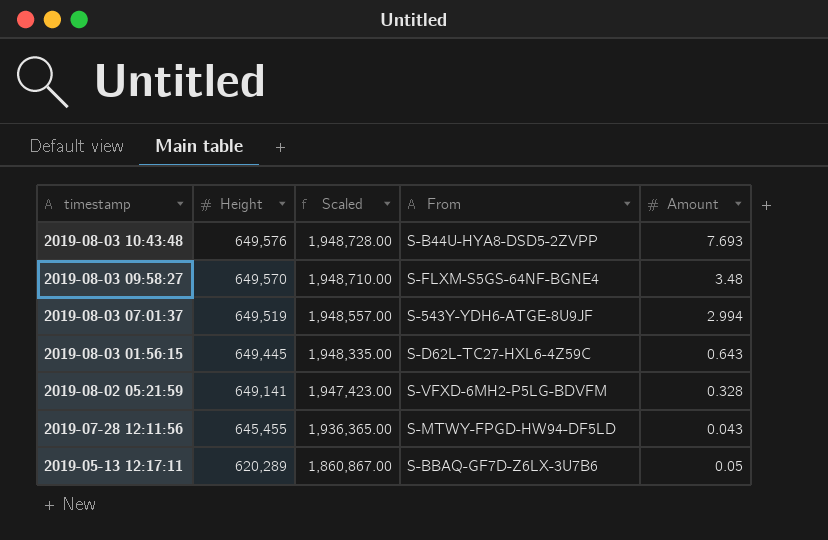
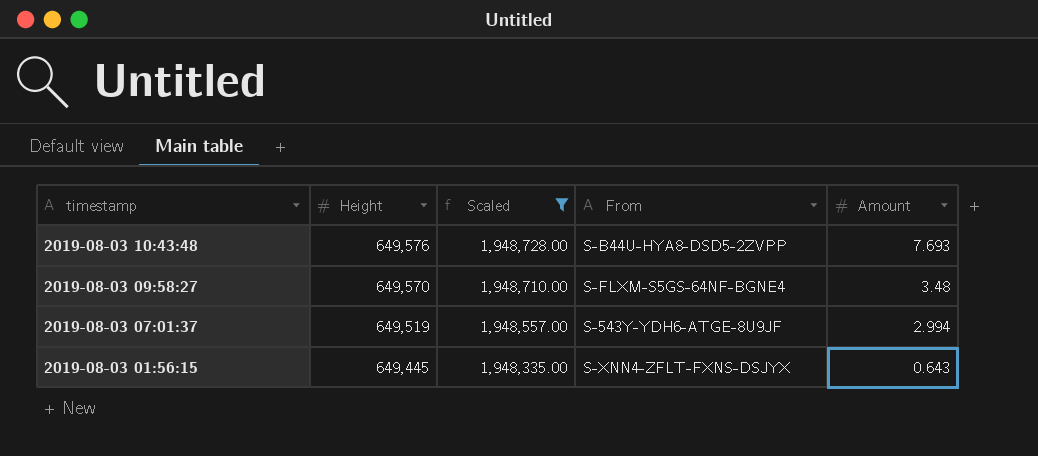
filter: none -> Scaled >= 1,948,335.00
2019-08-03 01:56:15 | From: S-D62L-TC27-HXL6-4Z59C -> S-XNN4-ZFLT-FXNS-DSJYX

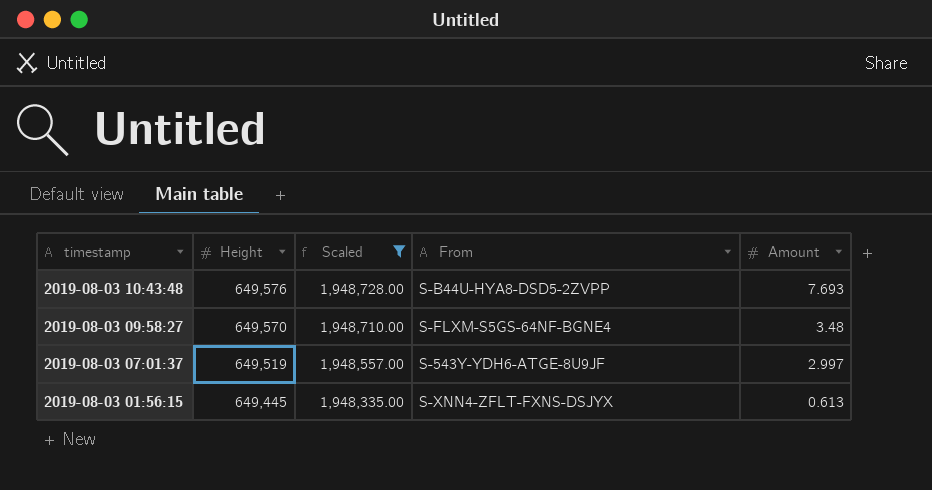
2019-08-03 07:01:37 | Amount: 2.994 -> 2.997
2019-08-03 01:56:15 | Amount: 0.643 -> 0.613

